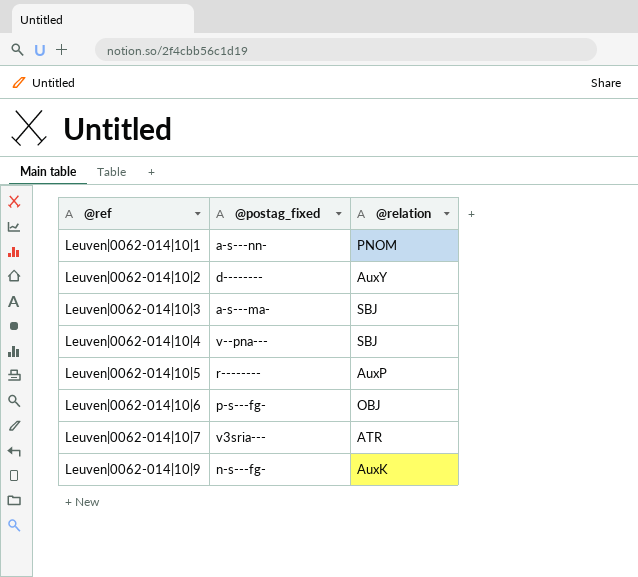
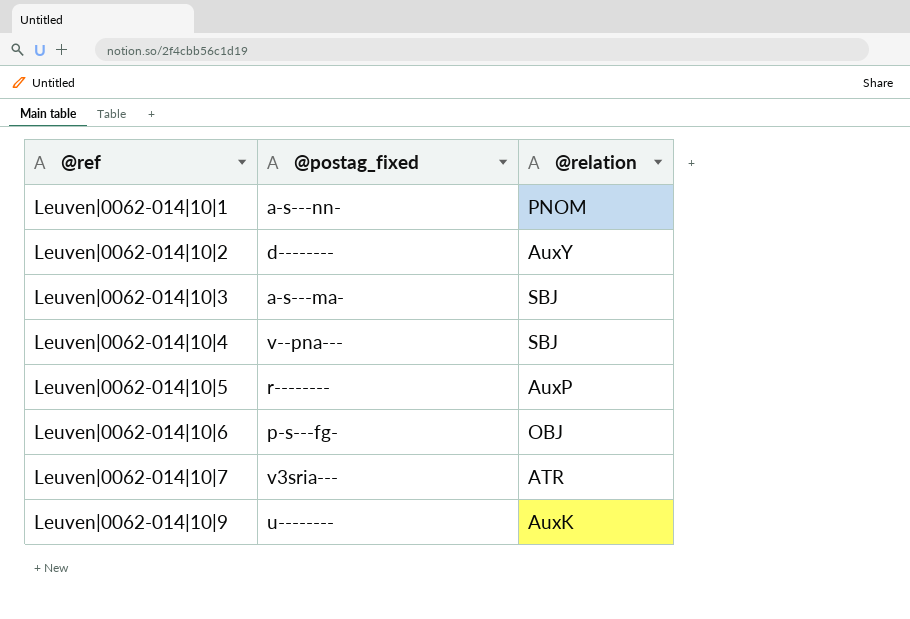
Leuven|0062-014|10|9 | @postag_fixed: n-s---fg- -> u--------

